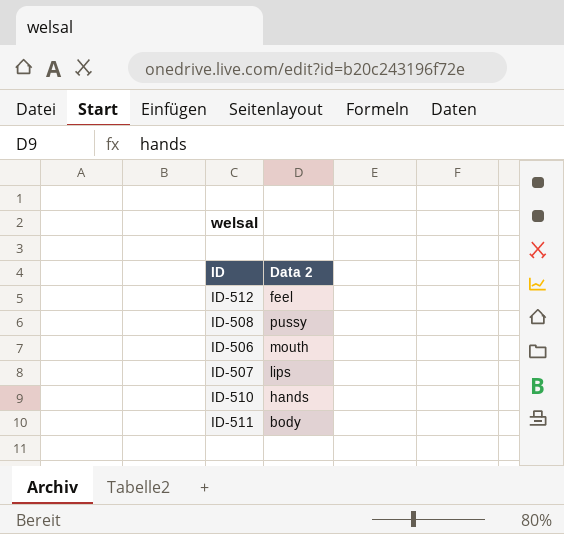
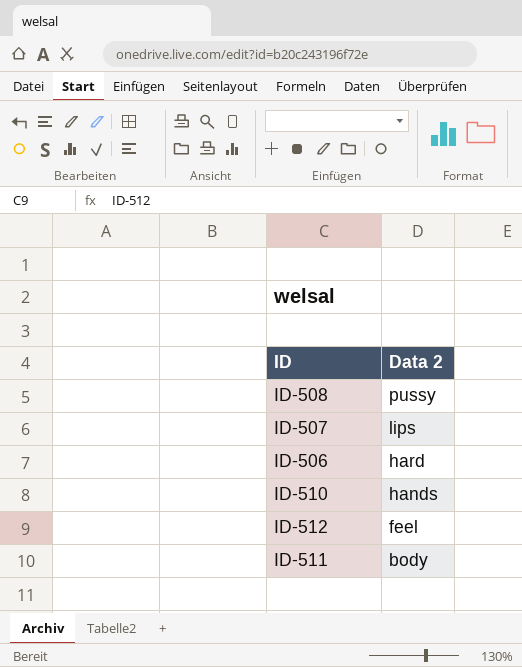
row order: none -> Data 2 descending
ID-506 | Data 2: mouth -> hard

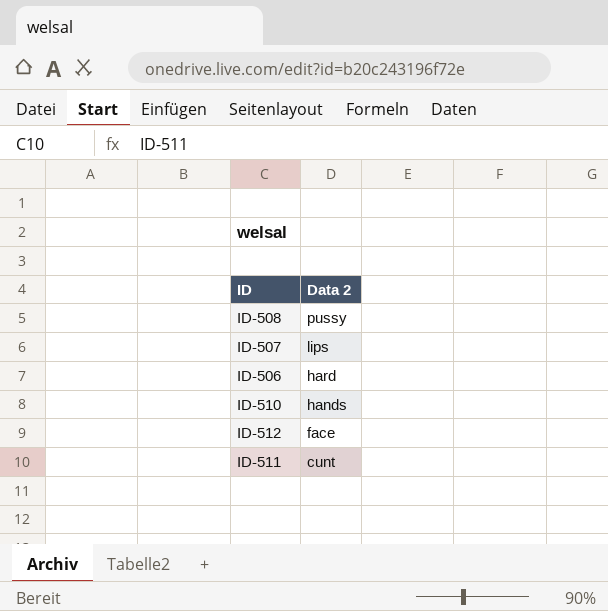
ID-512 | Data 2: feel -> face
ID-511 | Data 2: body -> cunt

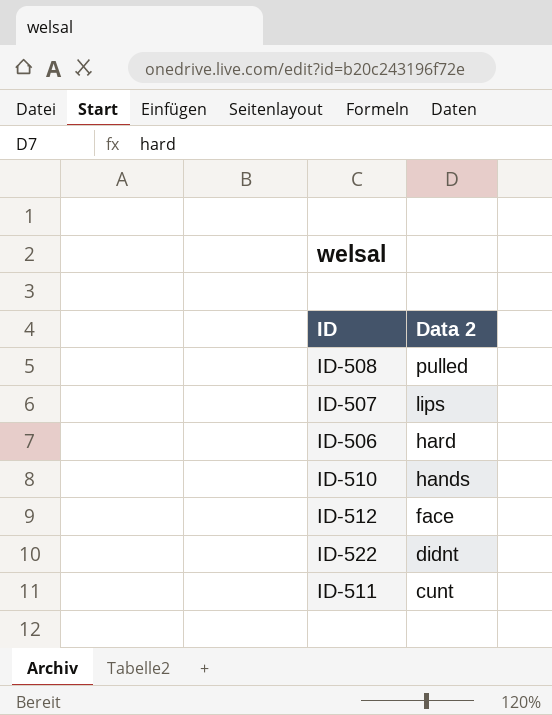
ID-508 | Data 2: pussy -> pulled
row ID-522: none -> didnt

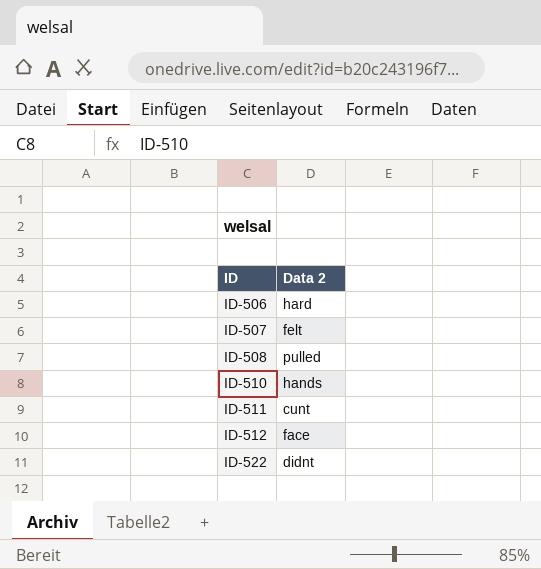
row order: Data 2 descending -> ID ascending
ID-507 | Data 2: lips -> felt

